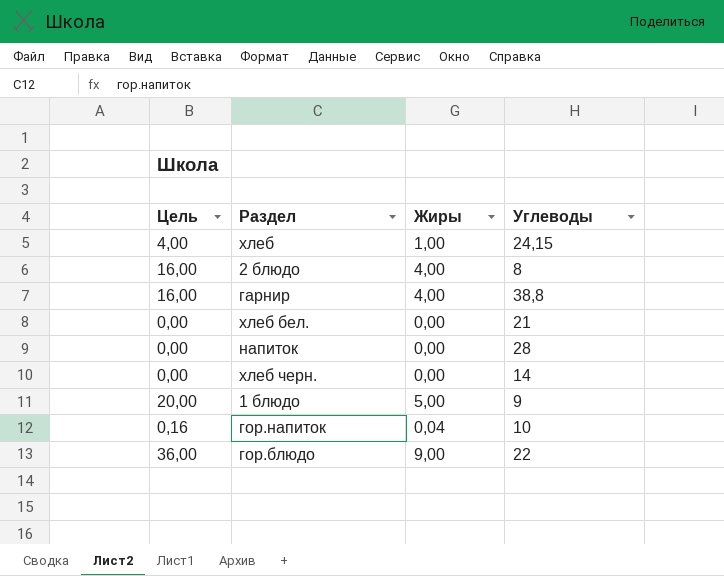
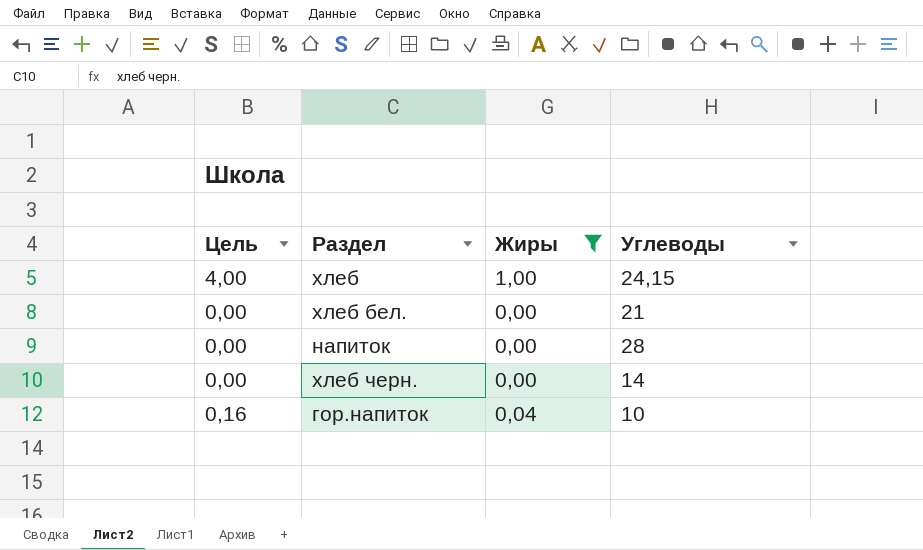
filter: none -> Жиры <= 1,00

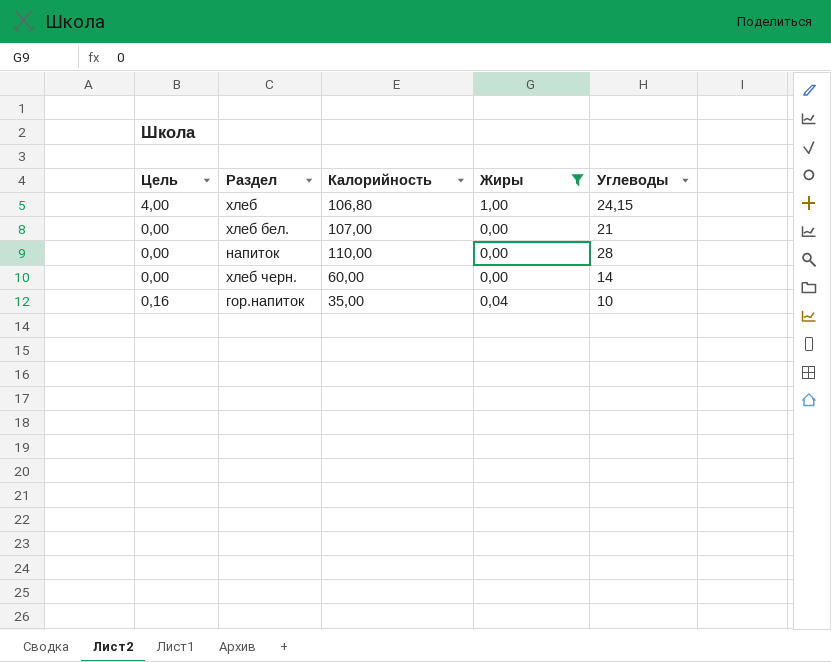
column Калорийность | position: none -> 3

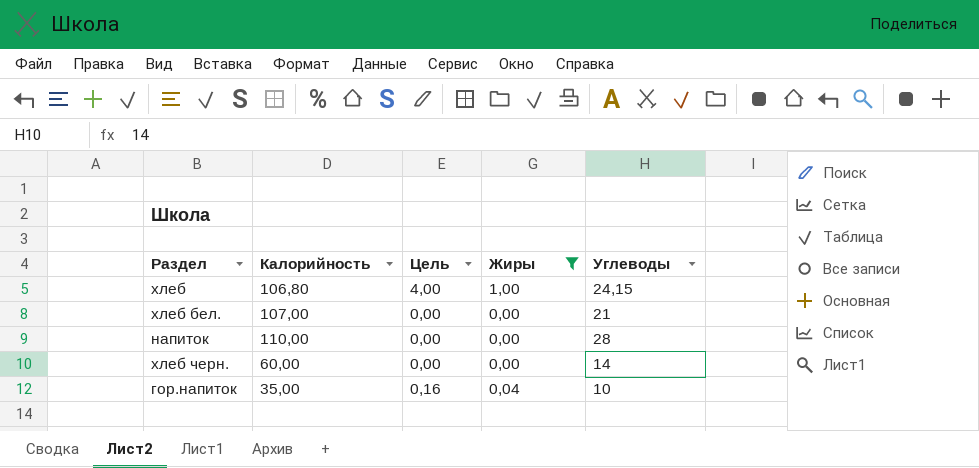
column Цель | position: 1 -> 3

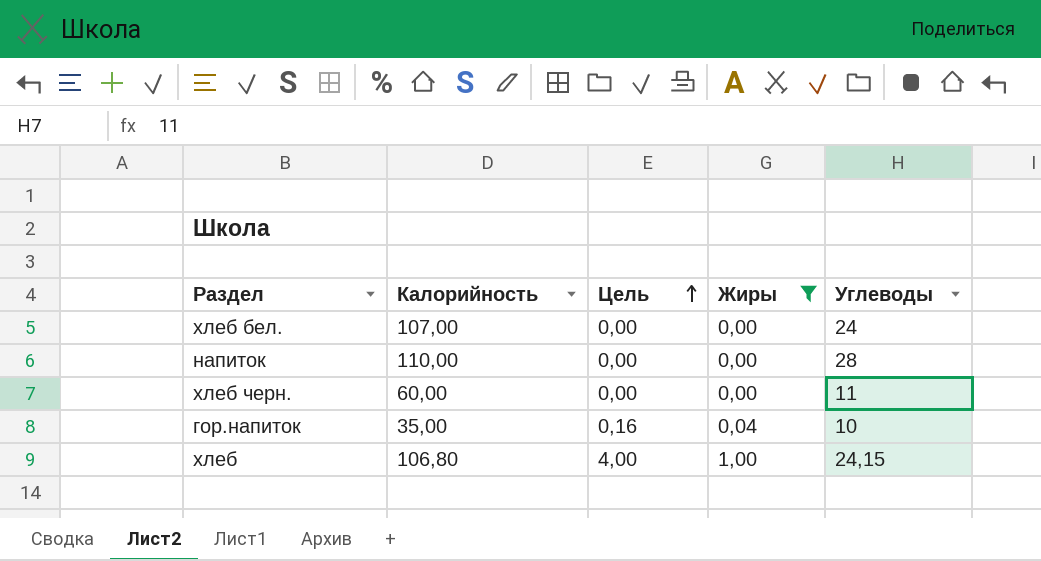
row order: none -> Цель ascending
хлеб бел. | Углеводы: 21 -> 24
хлеб черн. | Углеводы: 14 -> 11

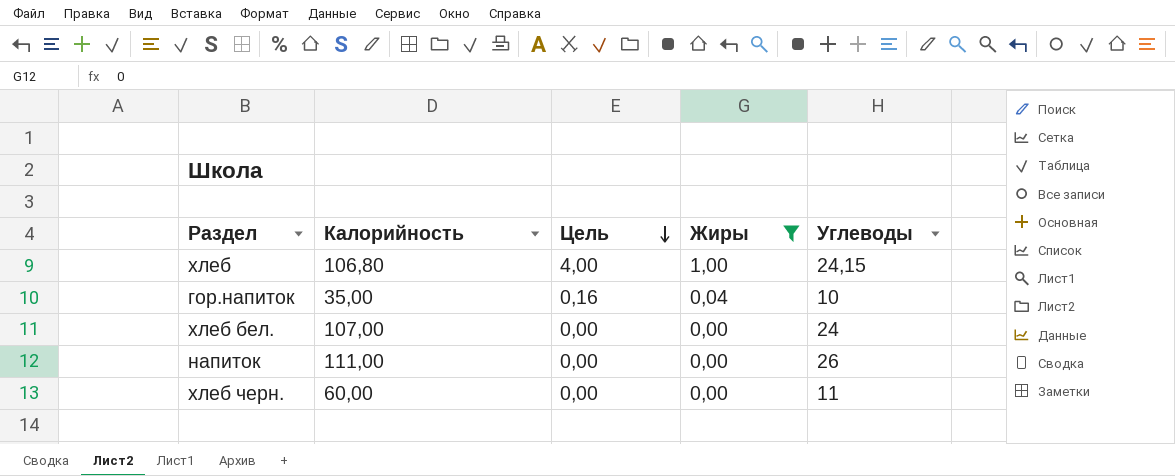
row order: Цель ascending -> Цель descending
напиток | Калорийность: 110,00 -> 111,00
напиток | Углеводы: 28 -> 26

